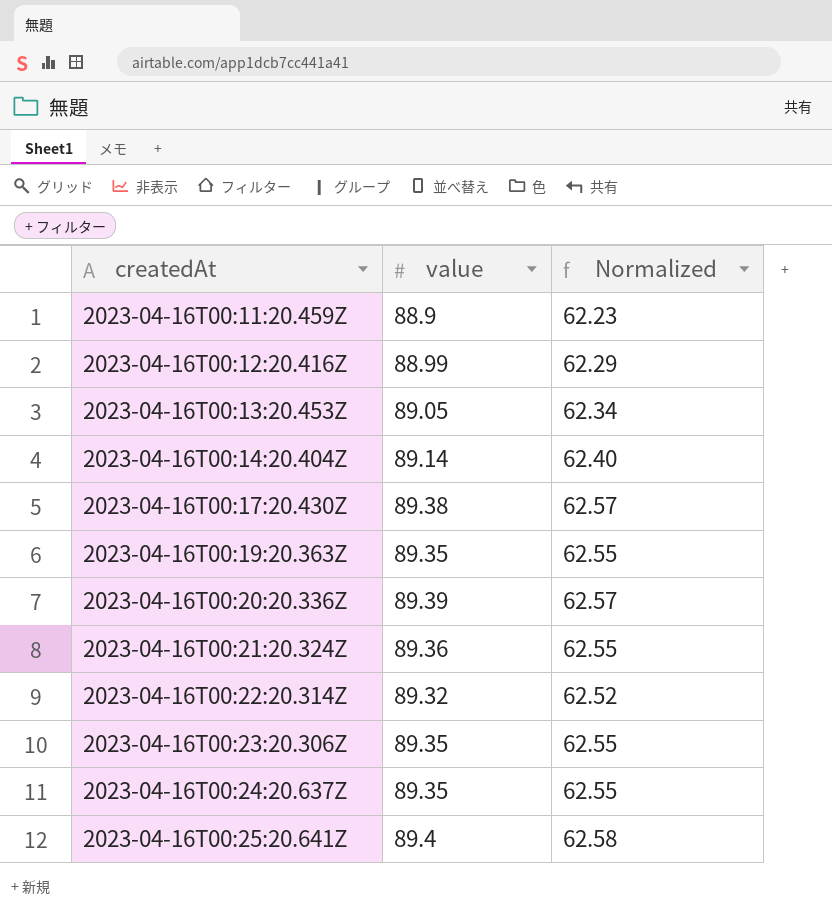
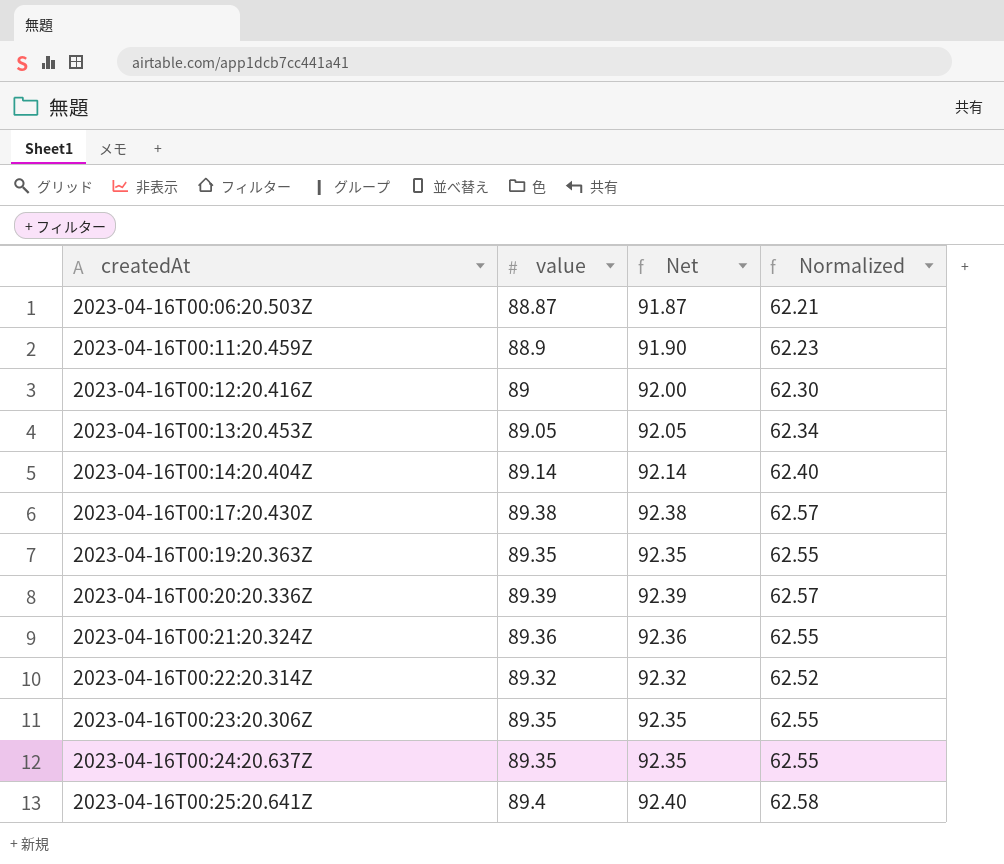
column Net | formula: none -> [value] + 3
row 2023-04-16T00:06:20.503Z: none -> 88.87 | 91.87 | 62.21
2023-04-16T00:12:20.416Z | value: 88.99 -> 89
2023-04-16T00:12:20.416Z | Normalized: 62.29 -> 62.30

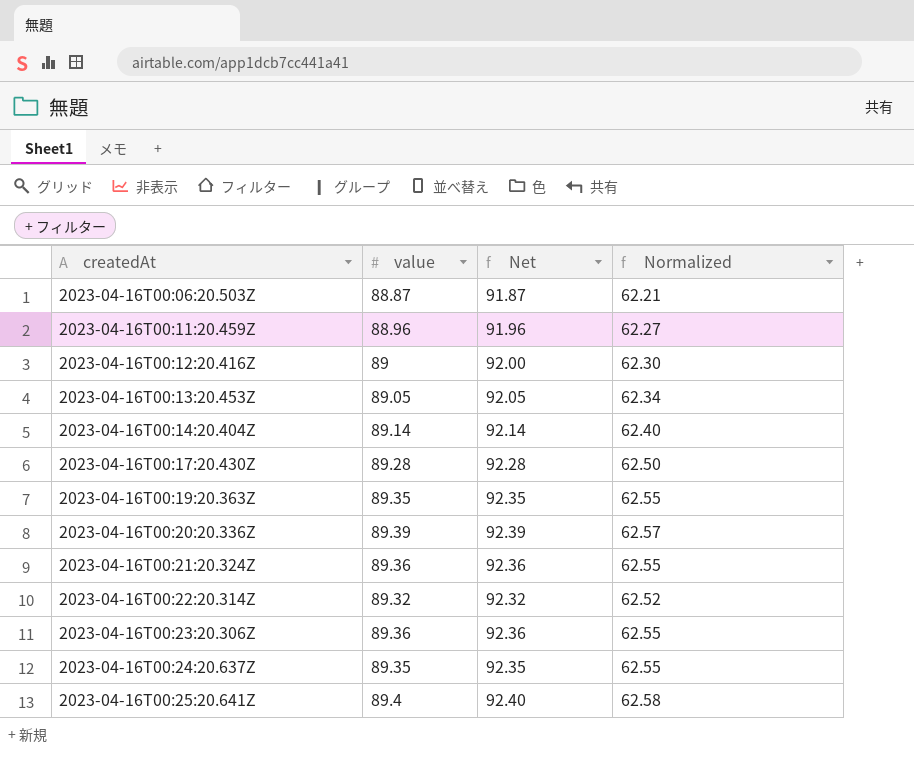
2023-04-16T00:11:20.459Z | value: 88.9 -> 88.96
2023-04-16T00:11:20.459Z | Net: 91.90 -> 91.96
2023-04-16T00:11:20.459Z | Normalized: 62.23 -> 62.27
2023-04-16T00:17:20.430Z | value: 89.38 -> 89.28
2023-04-16T00:17:20.430Z | Net: 92.38 -> 92.28
2023-04-16T00:17:20.430Z | Normalized: 62.57 -> 62.50
2023-04-16T00:23:20.306Z | value: 89.35 -> 89.36
2023-04-16T00:23:20.306Z | Net: 92.35 -> 92.36

